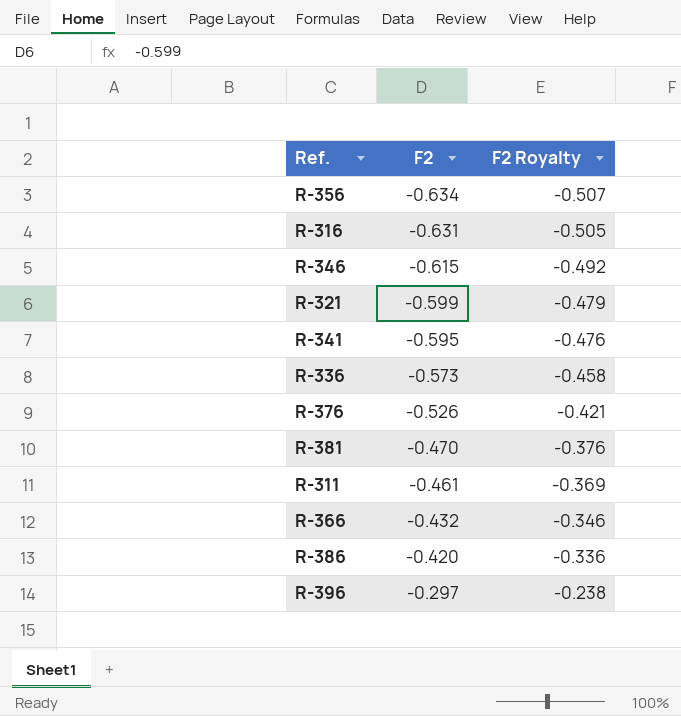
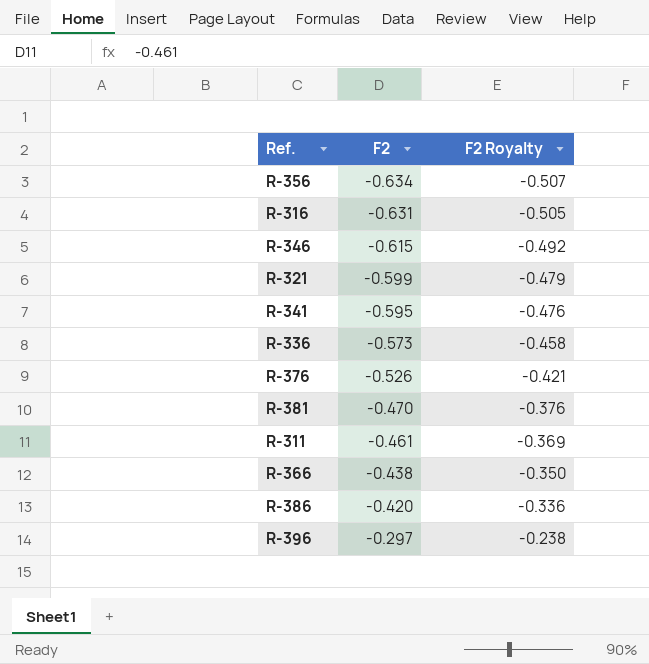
R-366 | F2: -0.432 -> -0.438
R-366 | F2 Royalty: -0.346 -> -0.350

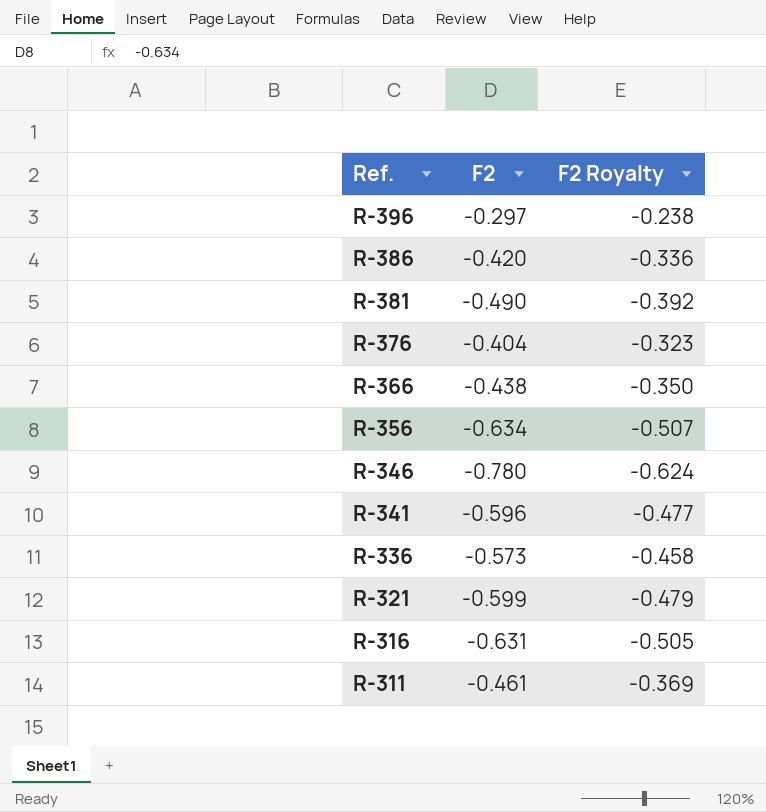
row order: F2 ascending -> Ref. descending
R-381 | F2: -0.470 -> -0.490
R-381 | F2 Royalty: -0.376 -> -0.392
R-376 | F2: -0.526 -> -0.404
R-376 | F2 Royalty: -0.421 -> -0.323
R-346 | F2: -0.615 -> -0.780
R-346 | F2 Royalty: -0.492 -> -0.624
R-341 | F2: -0.595 -> -0.596
R-341 | F2 Royalty: -0.476 -> -0.477

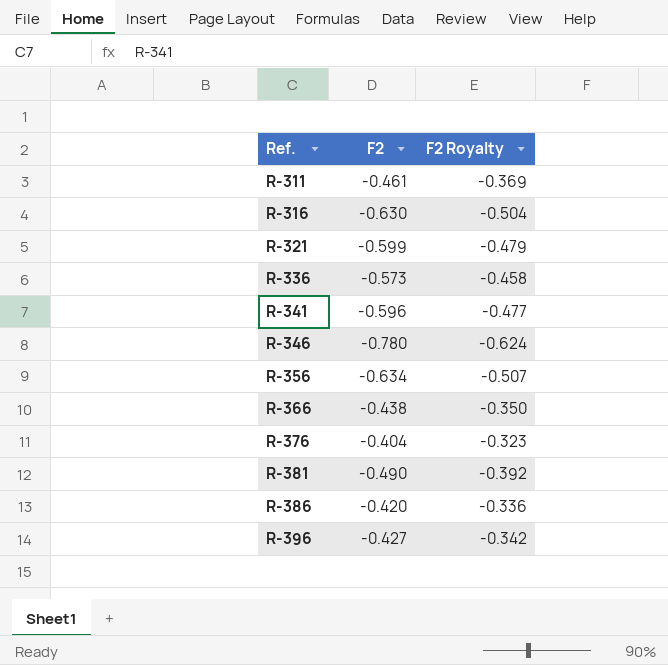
row order: Ref. descending -> Ref. ascending
R-316 | F2: -0.631 -> -0.630
R-316 | F2 Royalty: -0.505 -> -0.504
R-396 | F2: -0.297 -> -0.427
R-396 | F2 Royalty: -0.238 -> -0.342

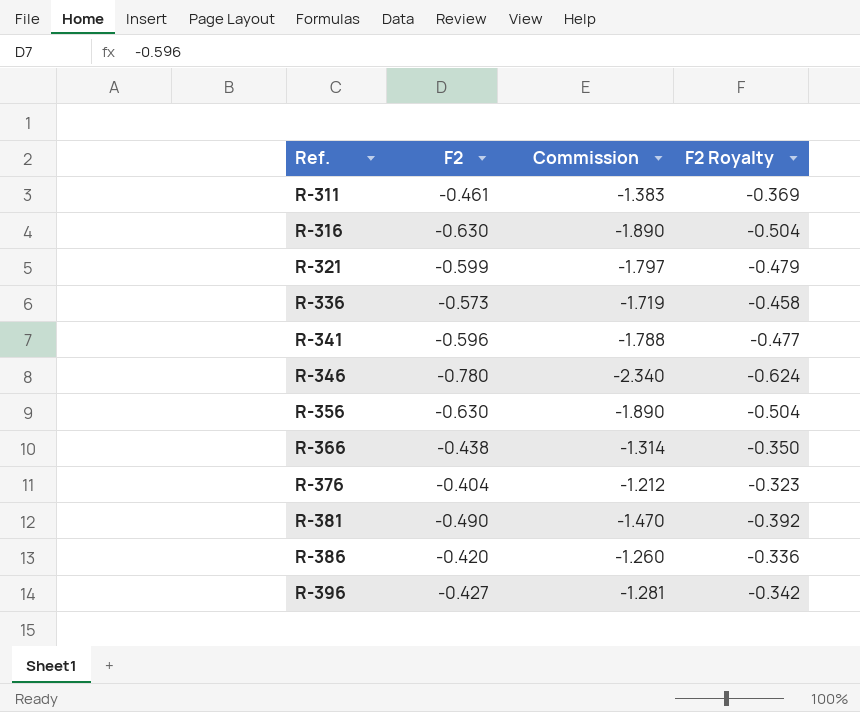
column Commission | formula: none -> [F2] * 3
R-356 | F2: -0.634 -> -0.630
R-356 | F2 Royalty: -0.507 -> -0.504

